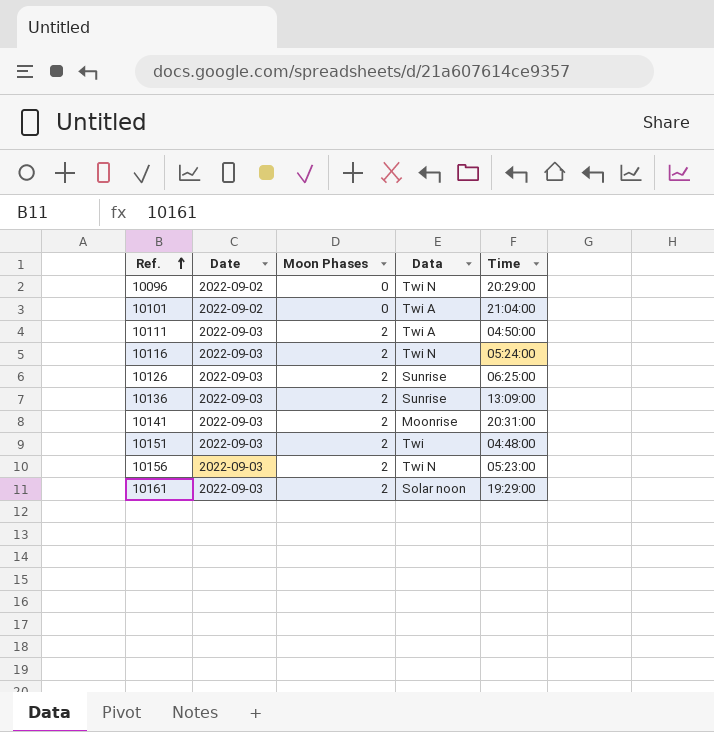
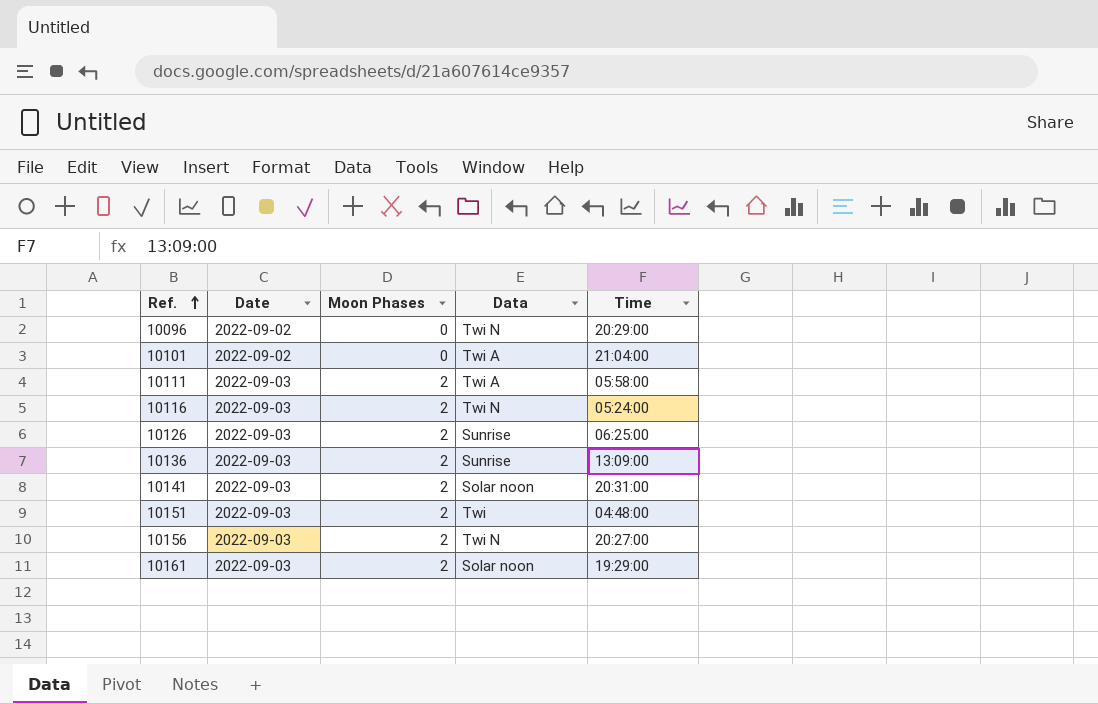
10111 | Time: 04:50:00 -> 05:58:00
10141 | Data: Moonrise -> Solar noon
10156 | Time: 05:23:00 -> 20:27:00

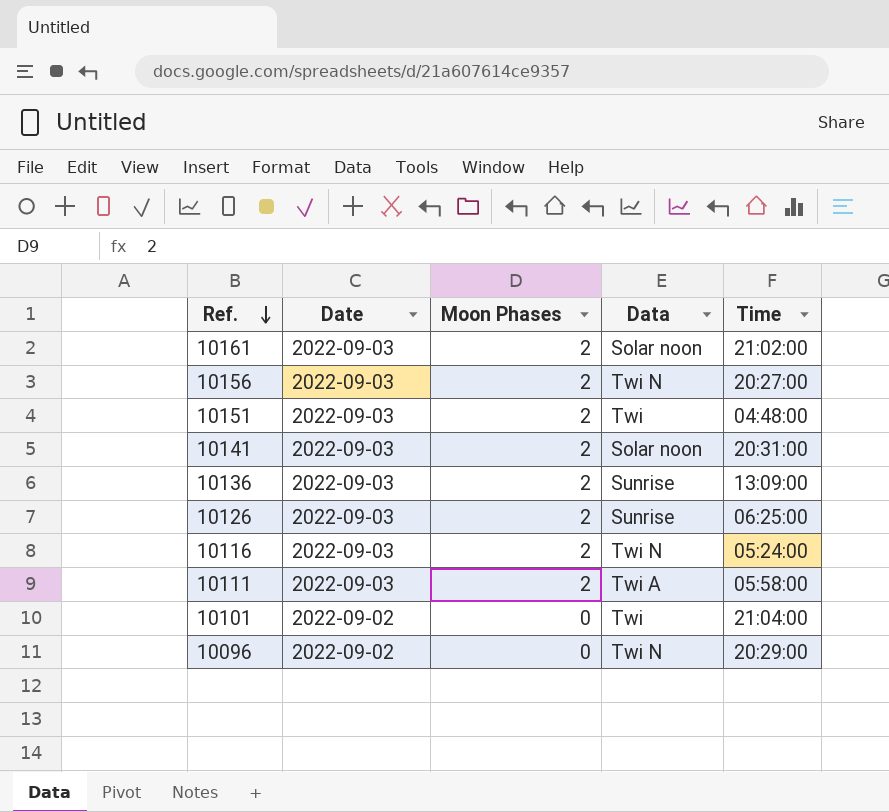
row order: Ref. ascending -> Ref. descending
10161 | Time: 19:29:00 -> 21:02:00
10101 | Data: Twi A -> Twi

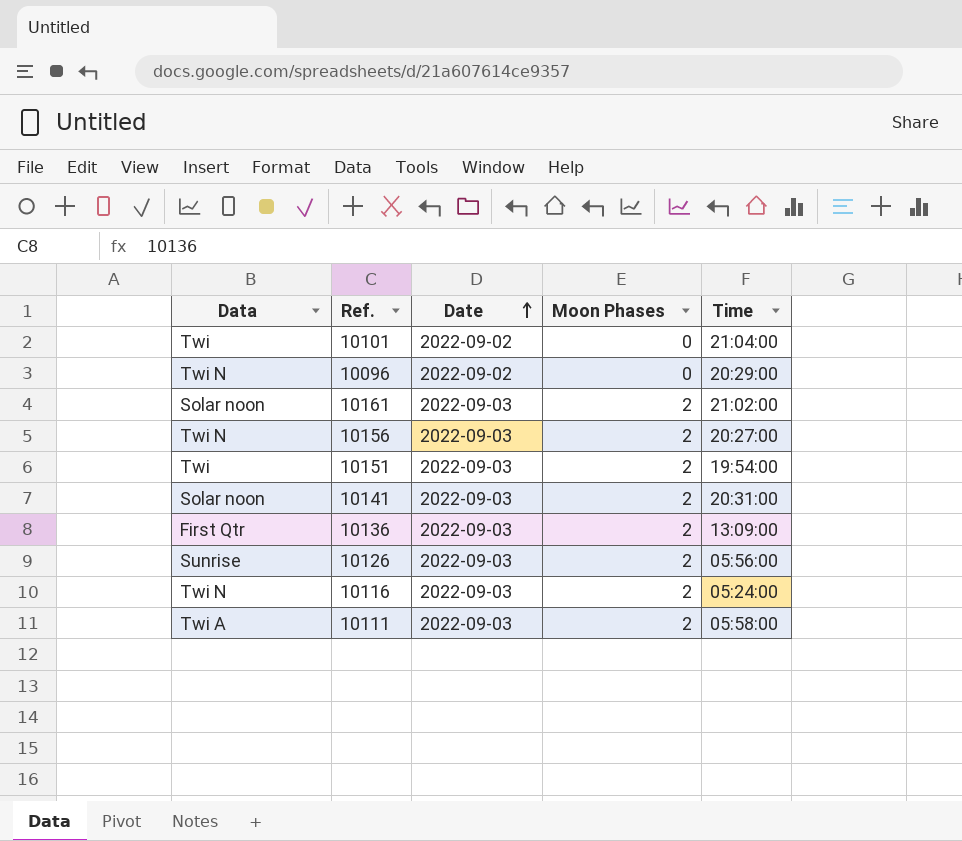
row order: Ref. descending -> Date ascending
column Data | position: 4 -> 1
10151 | Time: 04:48:00 -> 19:54:00
10136 | Data: Sunrise -> First Qtr
10126 | Time: 06:25:00 -> 05:56:00

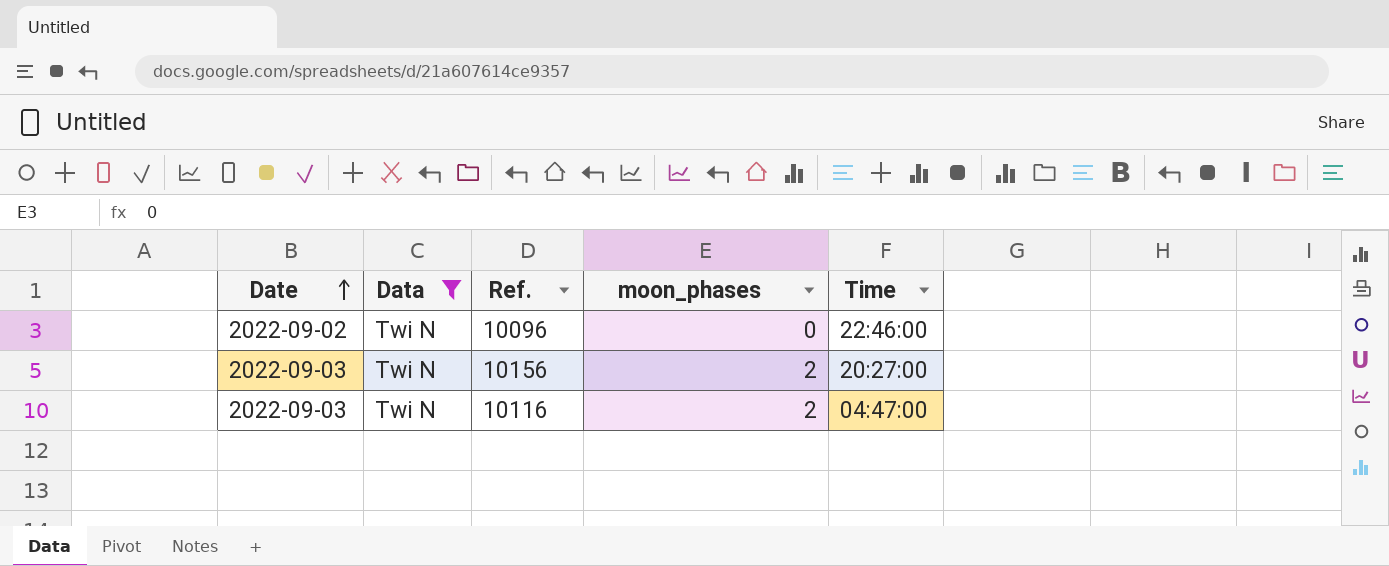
filter: none -> Data = Twi N
column Date | position: 3 -> 1
column name: Moon Phases -> moon_phases
10096 | Time: 20:29:00 -> 22:46:00
10116 | Time: 05:24:00 -> 04:47:00

